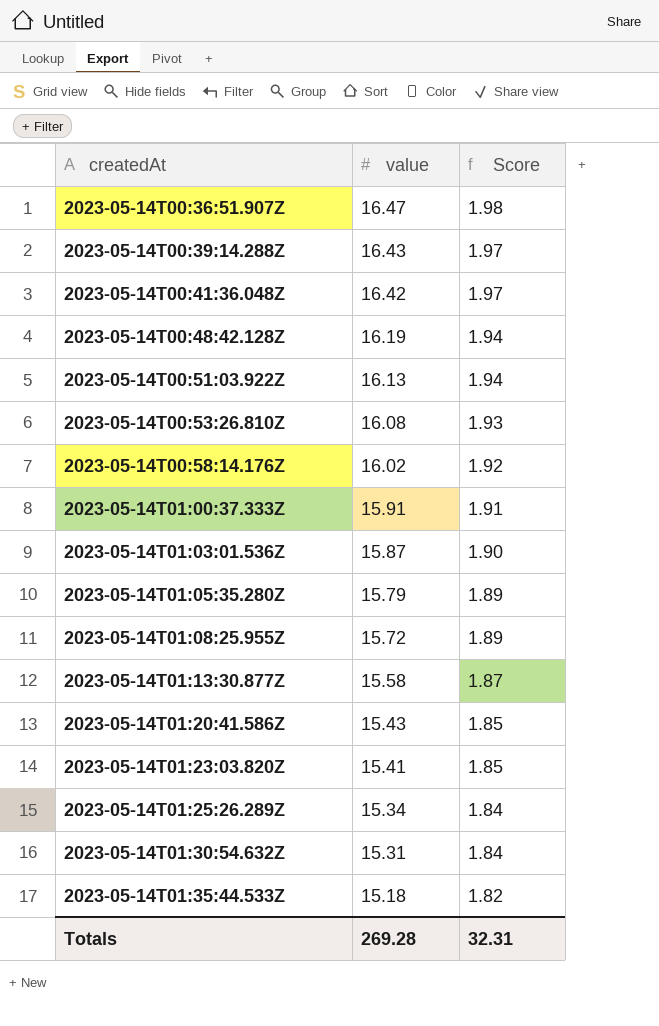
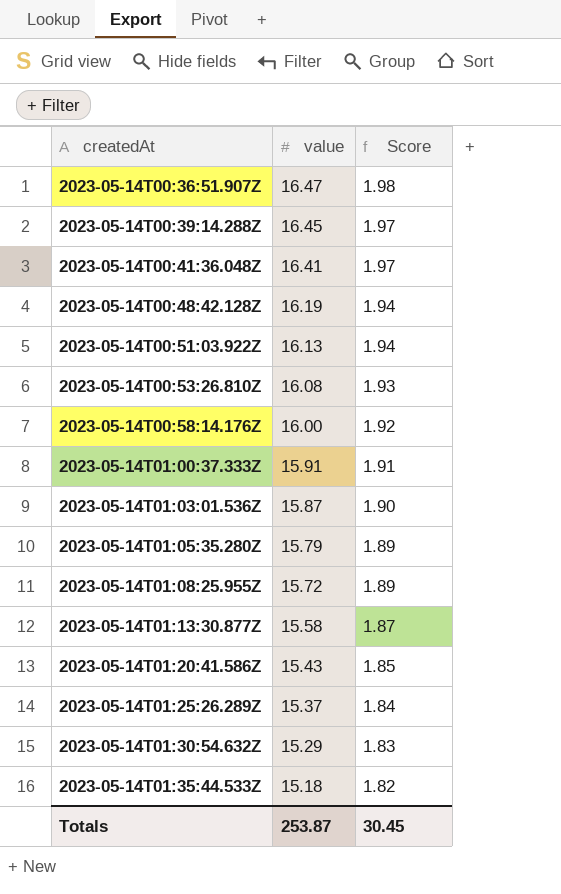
row 2023-05-14T01:23:03.820Z: 15.41 | 1.85 -> none
2023-05-14T00:39:14.288Z | value: 16.43 -> 16.45
2023-05-14T00:41:36.048Z | value: 16.42 -> 16.41
2023-05-14T00:58:14.176Z | value: 16.02 -> 16.00
2023-05-14T01:25:26.289Z | value: 15.34 -> 15.37
2023-05-14T01:30:54.632Z | value: 15.31 -> 15.29
2023-05-14T01:30:54.632Z | Score: 1.84 -> 1.83
Totals | value: 269.28 -> 253.87
Totals | Score: 32.31 -> 30.45

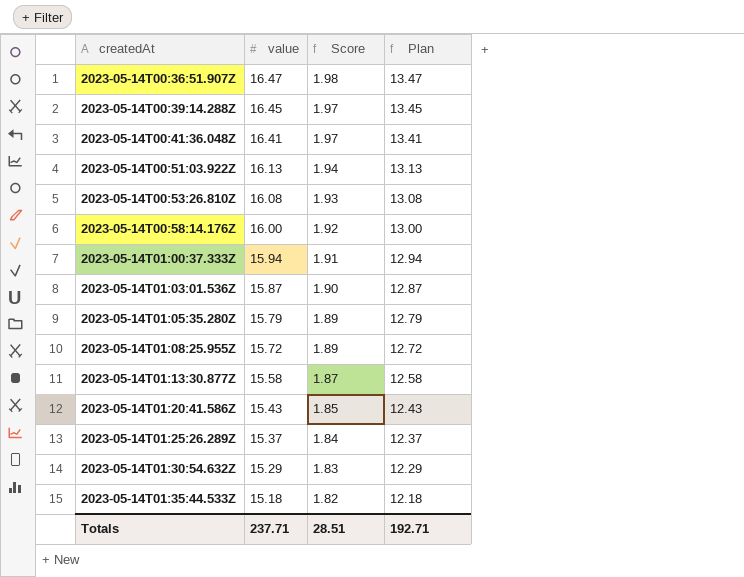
column Plan | formula: none -> [value] - 3
row 2023-05-14T00:48:42.128Z: 16.19 | 1.94 -> none
2023-05-14T01:00:37.333Z | value: 15.91 -> 15.94
Totals | value: 253.87 -> 237.71
Totals | Score: 30.45 -> 28.51

